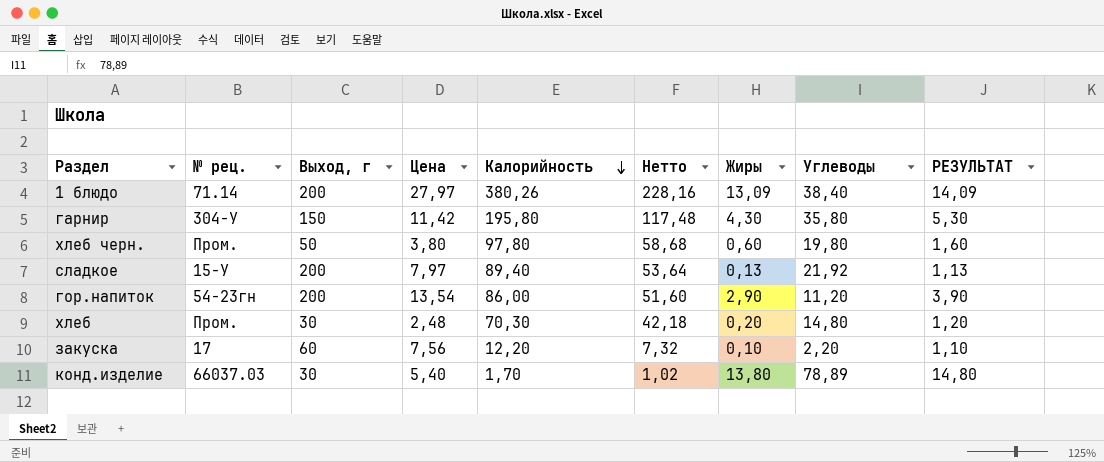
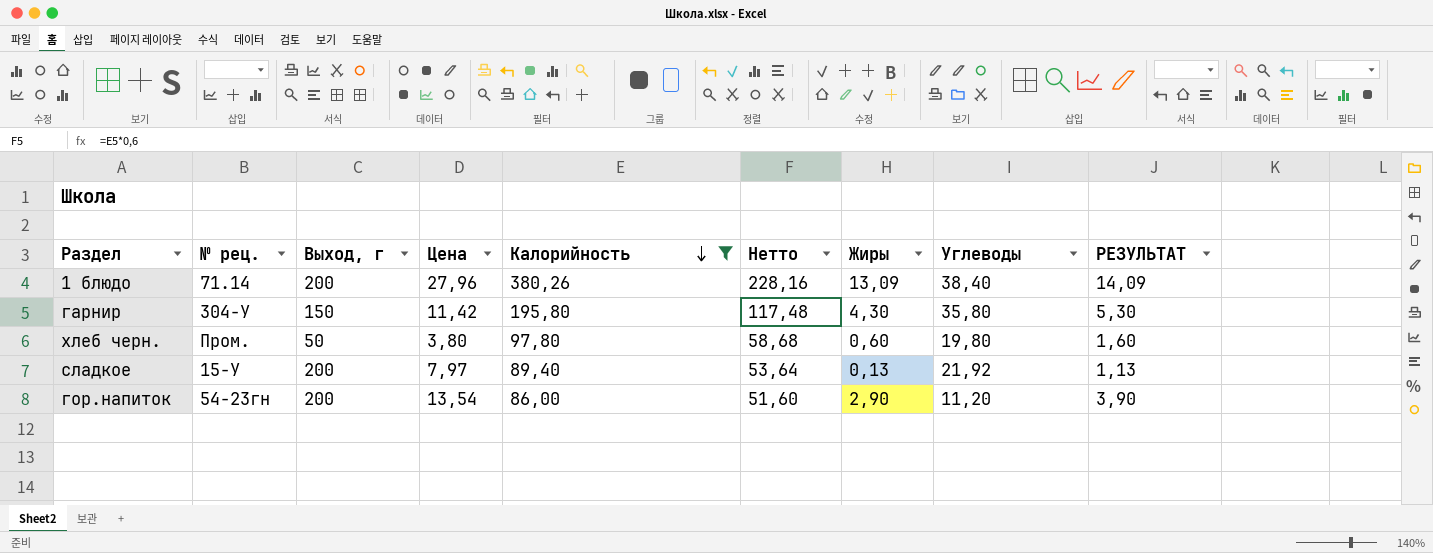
filter: none -> Калорийность >= 86,00
1 блюдо | Цена: 27,97 -> 27,96

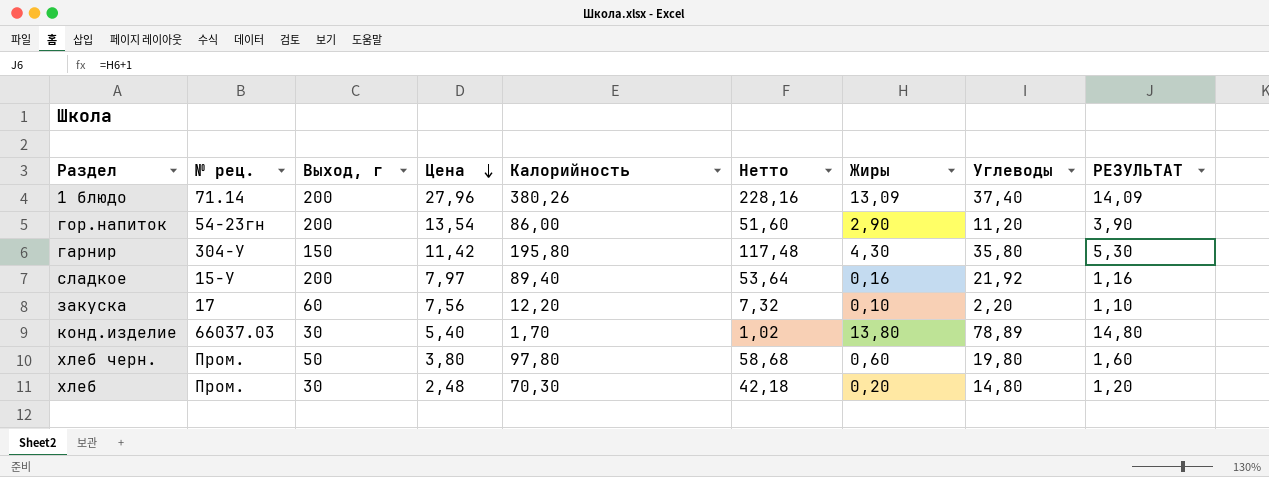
filter: Калорийность >= 86,00 -> none
row order: Калорийность descending -> Цена descending
1 блюдо | Углеводы: 38,40 -> 37,40
сладкое | Жиры: 0,13 -> 0,16
сладкое | РЕЗУЛЬТАТ: 1,13 -> 1,16

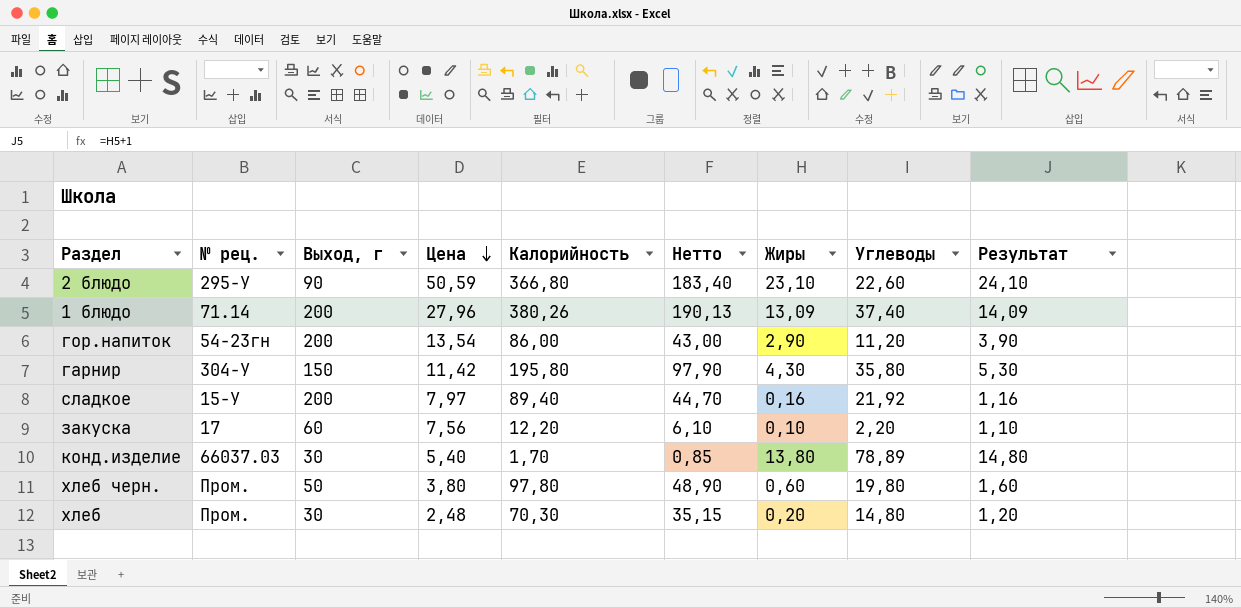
column Нетто | formula: [Калорийность] * 0,6 -> [Калорийность] * 0,5
column name: РЕЗУЛЬТАТ -> Результат
row 2 блюдо: none -> 295-У | 90 | 50,59 | 366,80 | 183,40 | 23,10 | 22,60 | 24,10

